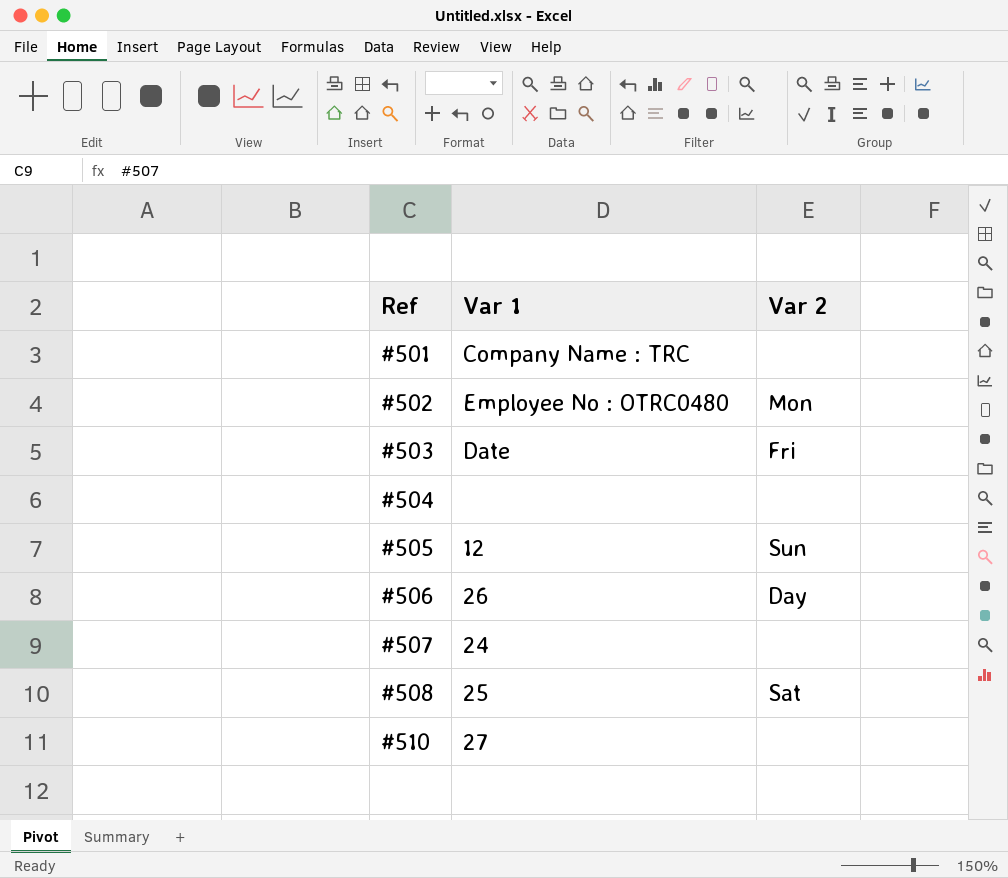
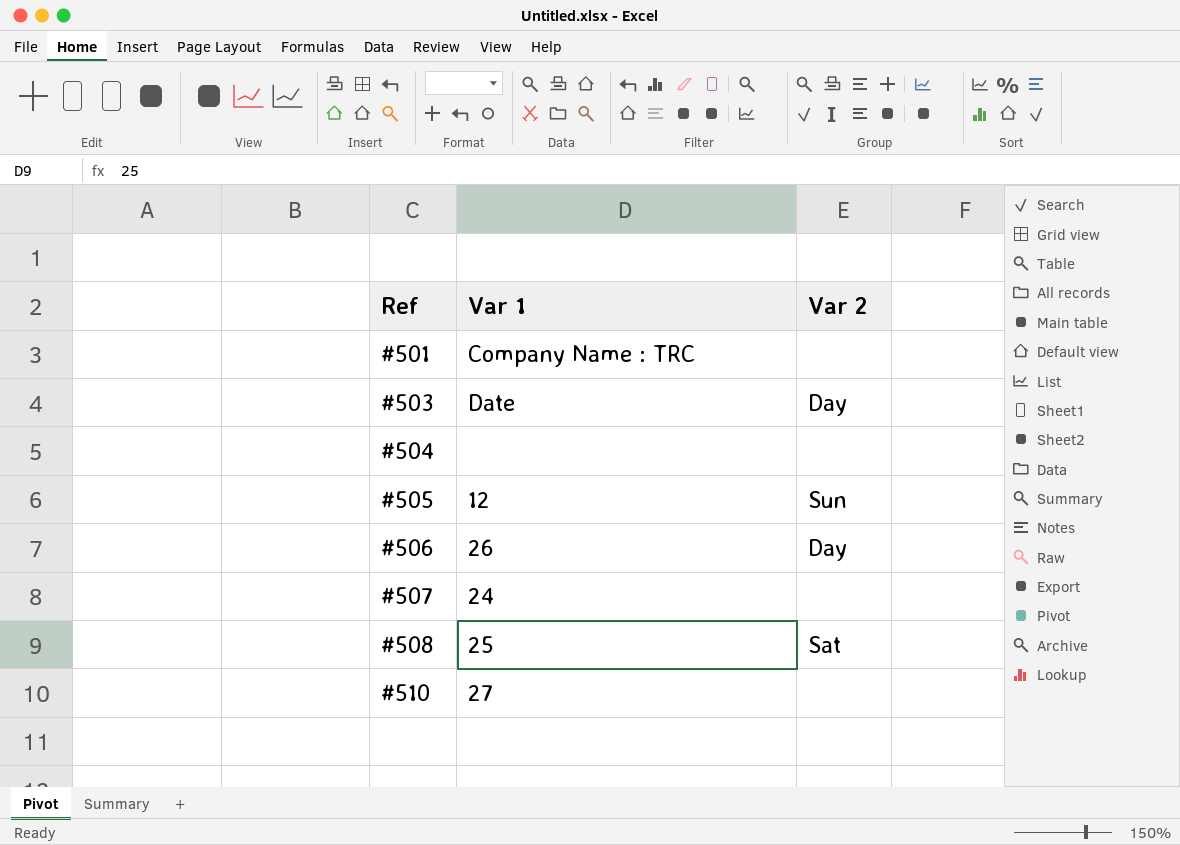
row #502: Employee No : OTRC0480 | Mon -> none
#503 | Var 2: Fri -> Day

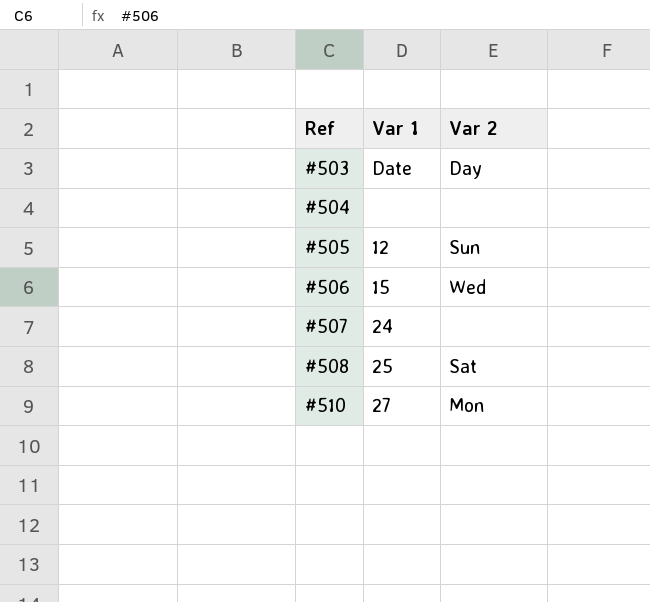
row #501: Company Name : TRC | none -> none
#506 | Var 1: 26 -> 15
#506 | Var 2: Day -> Wed
#510 | Var 2: none -> Mon

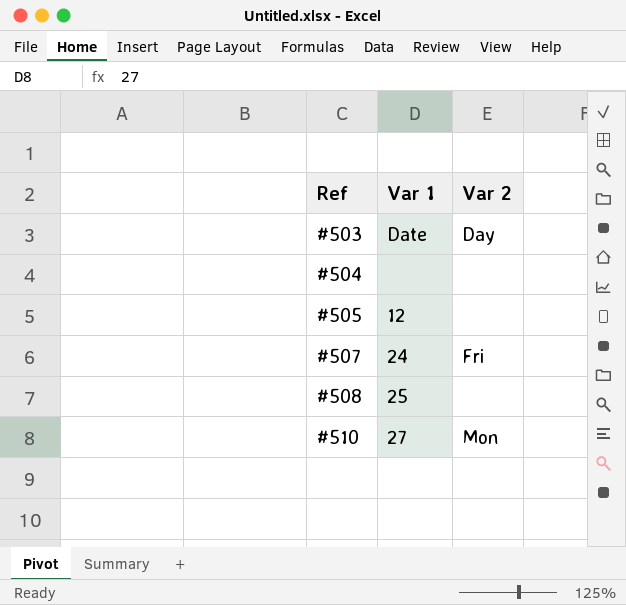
row #506: 15 | Wed -> none
#505 | Var 2: Sun -> none
#507 | Var 2: none -> Fri
#508 | Var 2: Sat -> none

